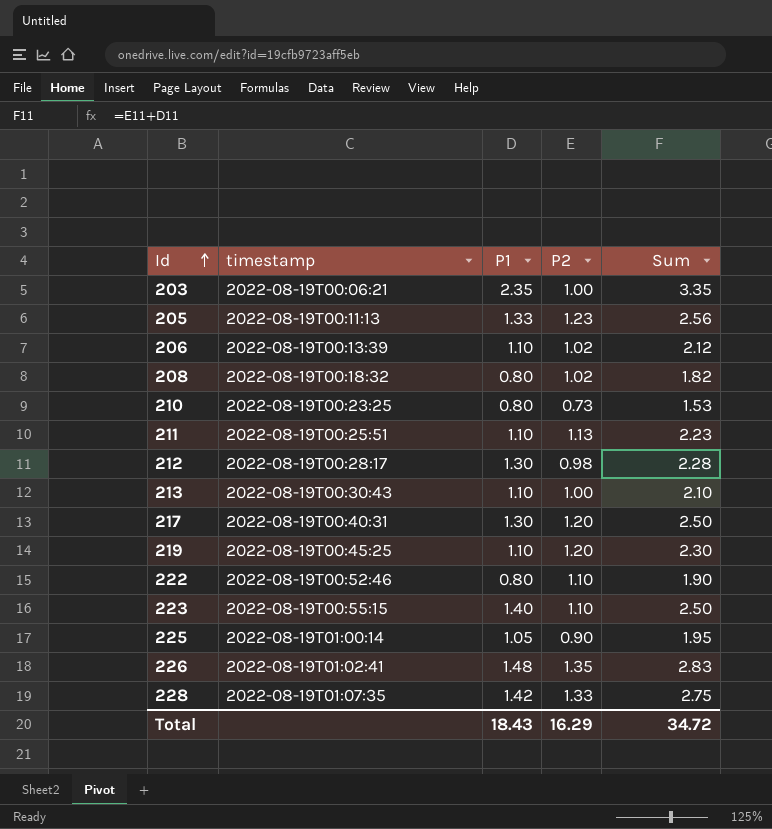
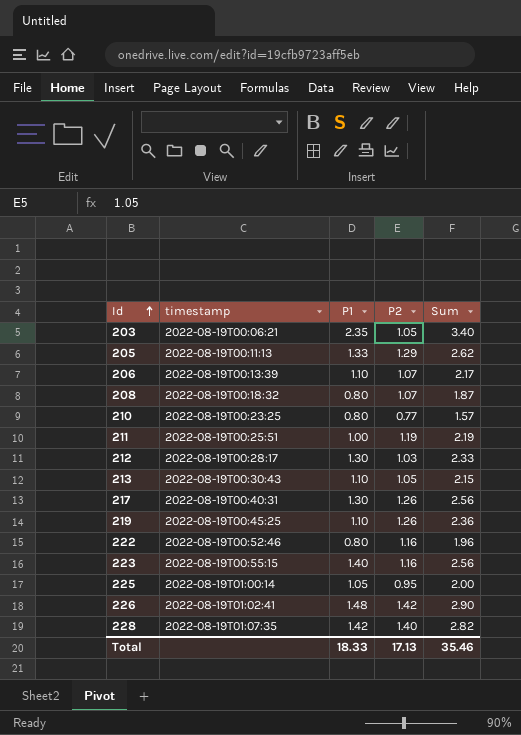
203 | P2: 1.00 -> 1.05
203 | Sum: 3.35 -> 3.40
205 | P2: 1.23 -> 1.29
205 | Sum: 2.56 -> 2.62
206 | P2: 1.02 -> 1.07
206 | Sum: 2.12 -> 2.17
208 | P2: 1.02 -> 1.07
208 | Sum: 1.82 -> 1.87
210 | P2: 0.73 -> 0.77
210 | Sum: 1.53 -> 1.57
211 | P1: 1.10 -> 1.00
211 | P2: 1.13 -> 1.19
211 | Sum: 2.23 -> 2.19
212 | P2: 0.98 -> 1.03
212 | Sum: 2.28 -> 2.33
213 | P2: 1.00 -> 1.05
213 | Sum: 2.10 -> 2.15
217 | P2: 1.20 -> 1.26
217 | Sum: 2.50 -> 2.56
219 | P2: 1.20 -> 1.26
219 | Sum: 2.30 -> 2.36
222 | P2: 1.10 -> 1.16
222 | Sum: 1.90 -> 1.96
223 | P2: 1.10 -> 1.16
223 | Sum: 2.50 -> 2.56
225 | P2: 0.90 -> 0.95
225 | Sum: 1.95 -> 2.00
226 | P2: 1.35 -> 1.42
226 | Sum: 2.83 -> 2.90
228 | P2: 1.33 -> 1.40
228 | Sum: 2.75 -> 2.82
Total | P1: 18.43 -> 18.33
Total | P2: 16.29 -> 17.13
Total | Sum: 34.72 -> 35.46

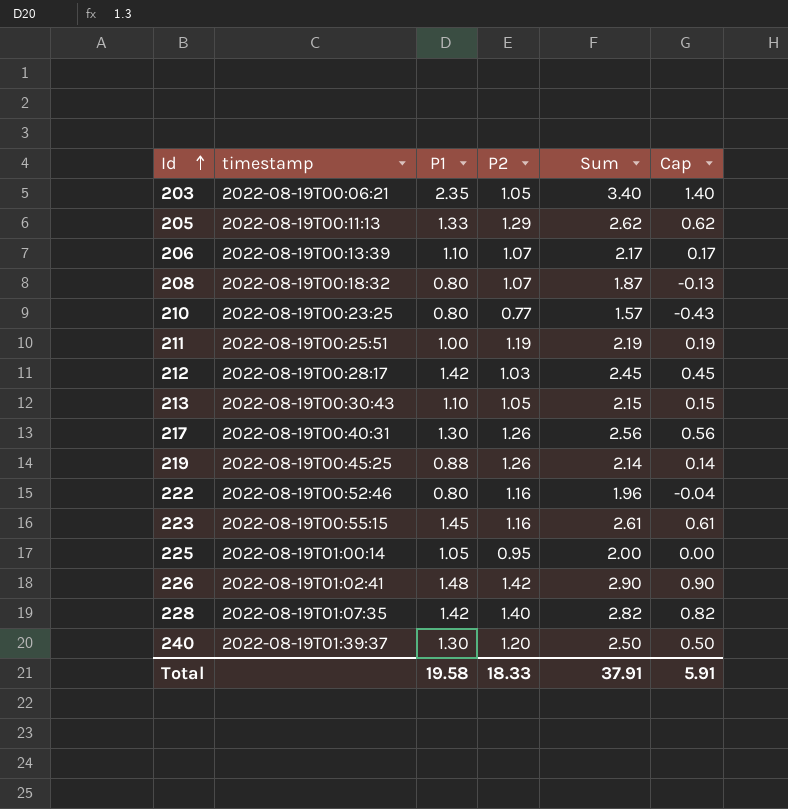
column Cap | formula: none -> [Sum] - 2
212 | P1: 1.30 -> 1.42
212 | Sum: 2.33 -> 2.45
219 | P1: 1.10 -> 0.88
219 | Sum: 2.36 -> 2.14
223 | P1: 1.40 -> 1.45
223 | Sum: 2.56 -> 2.61
row 240: none -> 2022-08-19T01:39:37 | 1.30 | 1.20 | 2.50 | 0.50
Total | P1: 18.33 -> 19.58
Total | P2: 17.13 -> 18.33
Total | Sum: 35.46 -> 37.91

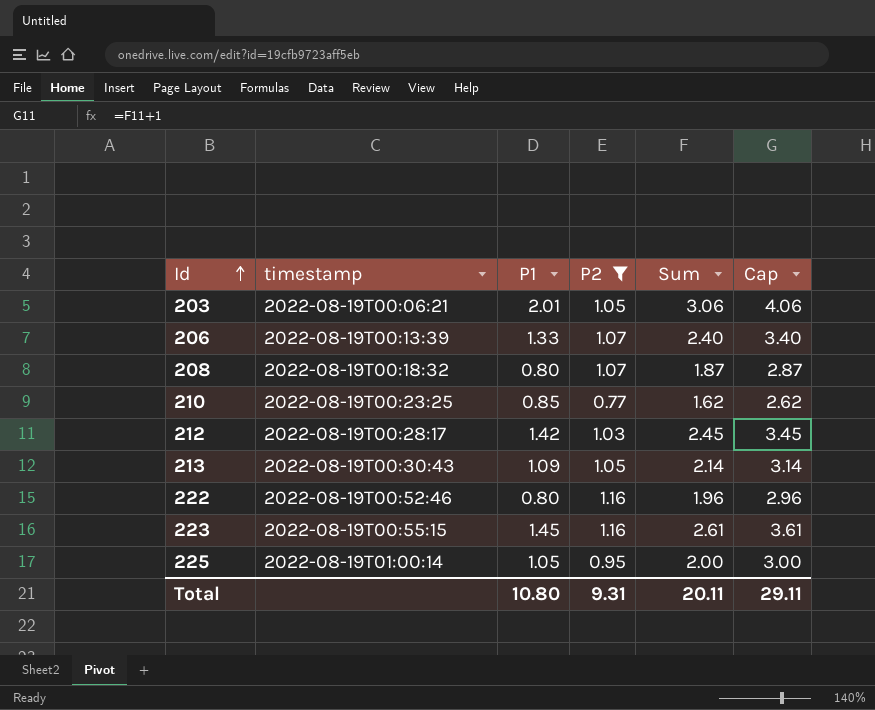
filter: none -> P2 <= 1.16
column Cap | formula: [Sum] - 2 -> [Sum] + 1
203 | P1: 2.35 -> 2.01
203 | Sum: 3.40 -> 3.06
206 | P1: 1.10 -> 1.33
206 | Sum: 2.17 -> 2.40
210 | P1: 0.80 -> 0.85
210 | Sum: 1.57 -> 1.62
213 | P1: 1.10 -> 1.09
213 | Sum: 2.15 -> 2.14
Total | P1: 19.58 -> 10.80
Total | P2: 18.33 -> 9.31
Total | Sum: 37.91 -> 20.11
Total | Cap: 5.91 -> 29.11

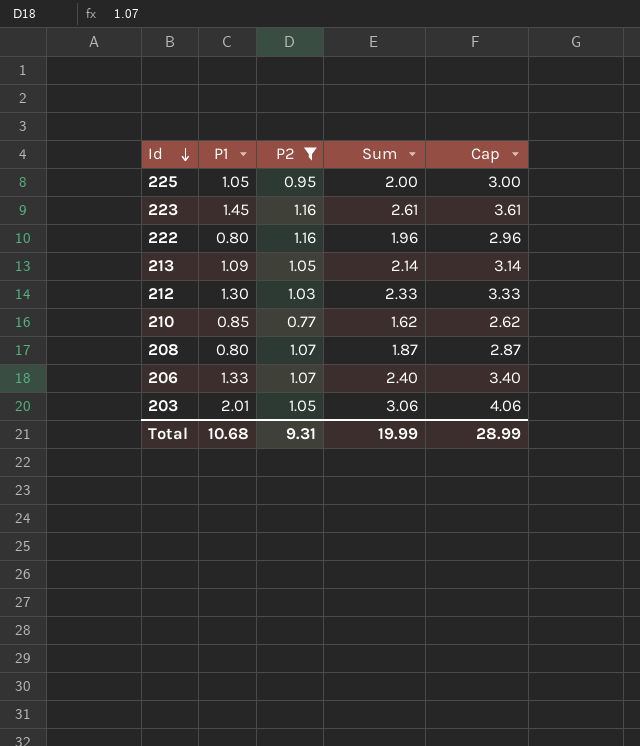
row order: Id ascending -> Id descending
column timestamp | position: 2 -> none
212 | P1: 1.42 -> 1.30
212 | Sum: 2.45 -> 2.33
212 | Cap: 3.45 -> 3.33
Total | P1: 10.80 -> 10.68
Total | Sum: 20.11 -> 19.99
Total | Cap: 29.11 -> 28.99

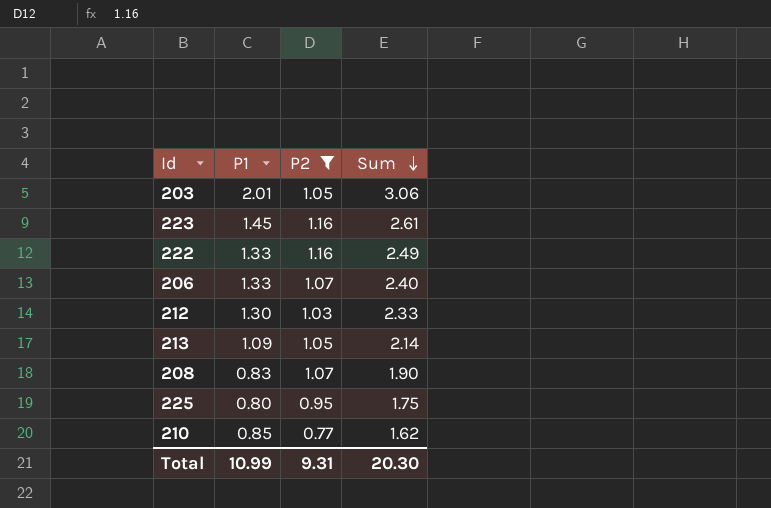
row order: Id descending -> Sum descending
column Cap | formula: [Sum] + 1 -> none
222 | P1: 0.80 -> 1.33
222 | Sum: 1.96 -> 2.49
208 | P1: 0.80 -> 0.83
208 | Sum: 1.87 -> 1.90
225 | P1: 1.05 -> 0.80
225 | Sum: 2.00 -> 1.75
Total | P1: 10.68 -> 10.99
Total | Sum: 19.99 -> 20.30

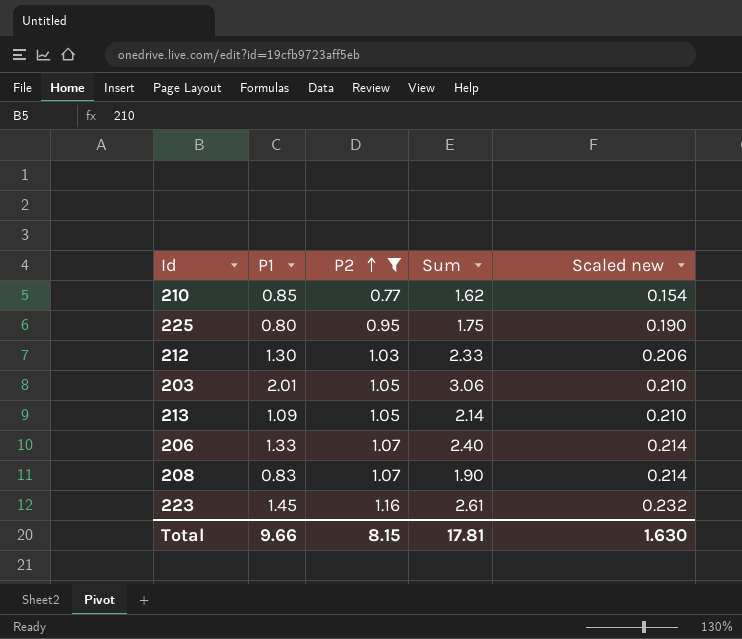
row order: Sum descending -> P2 ascending
column Scaled new | formula: none -> [P2] * 0.2
row 222: 1.33 | 1.16 | 2.49 -> none
Total | P1: 10.99 -> 9.66
Total | P2: 9.31 -> 8.15
Total | Sum: 20.30 -> 17.81

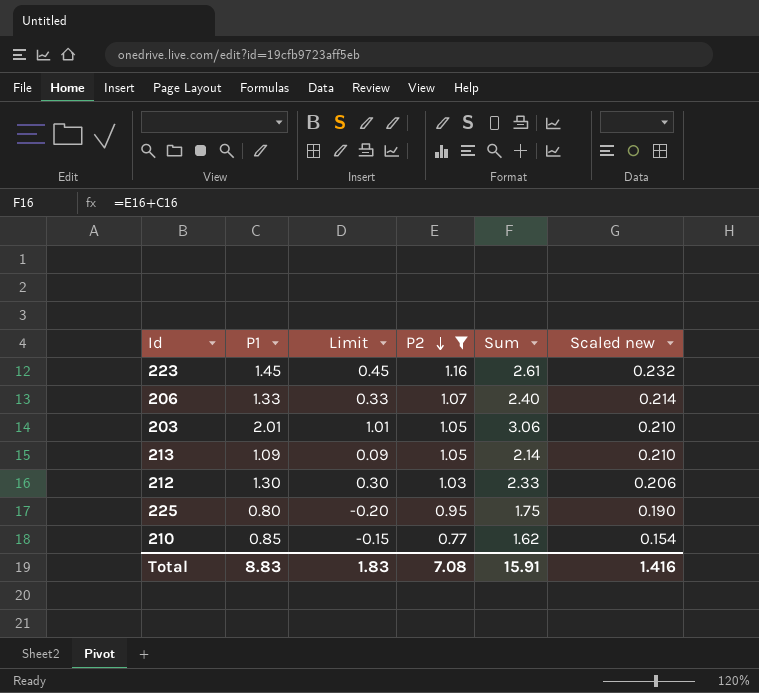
row order: P2 ascending -> P2 descending
column Limit | formula: none -> [P1] - 1
row 208: 0.83 | 1.07 | 1.90 | 0.214 -> none
Total | P1: 9.66 -> 8.83
Total | P2: 8.15 -> 7.08
Total | Sum: 17.81 -> 15.91
Total | Scaled new: 1.630 -> 1.416

